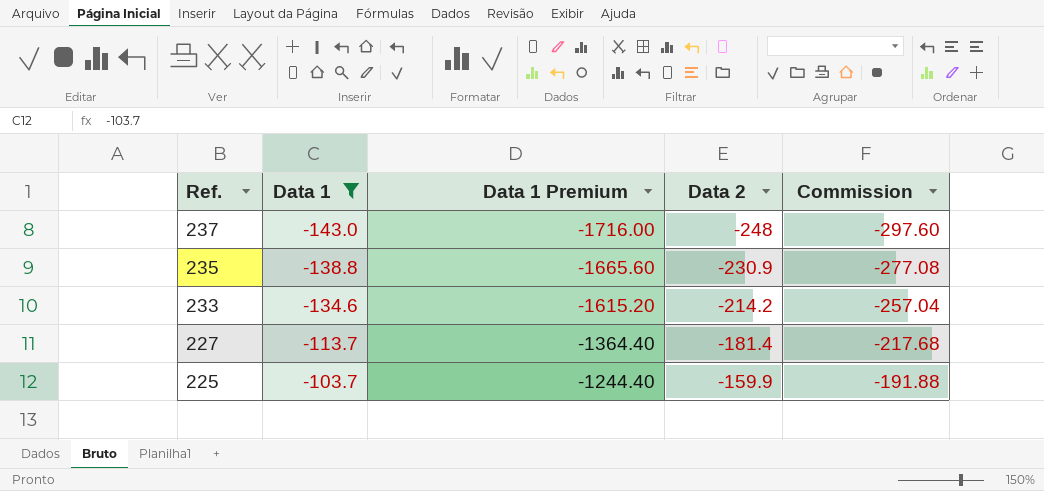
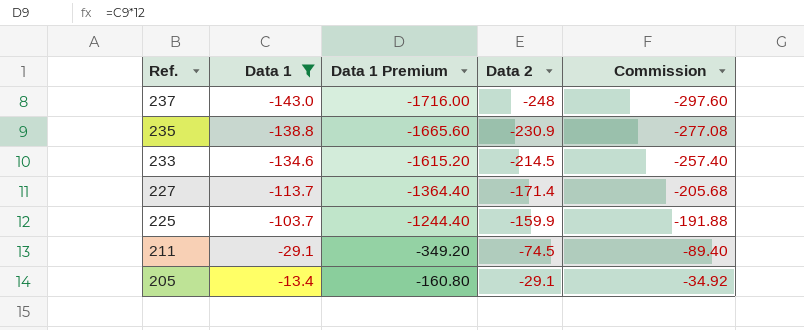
233 | Data 2: -214.2 -> -214.5
233 | Commission: -257.04 -> -257.40
227 | Data 2: -181.4 -> -171.4
227 | Commission: -217.68 -> -205.68
row 211: none -> -29.1 | -349.20 | -74.5 | -89.40
row 205: none -> -13.4 | -160.80 | -29.1 | -34.92

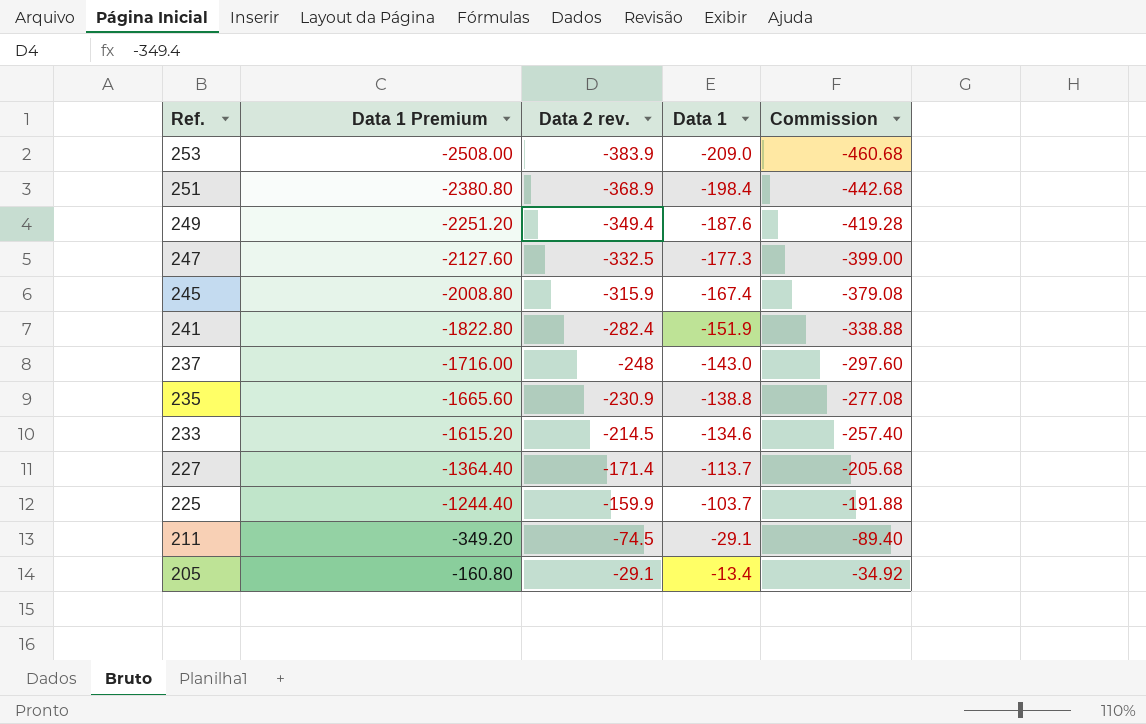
filter: Data 1 >= -143.0 -> none
column name: Data 2 -> Data 2 rev.
column Data 1 | position: 2 -> 4

